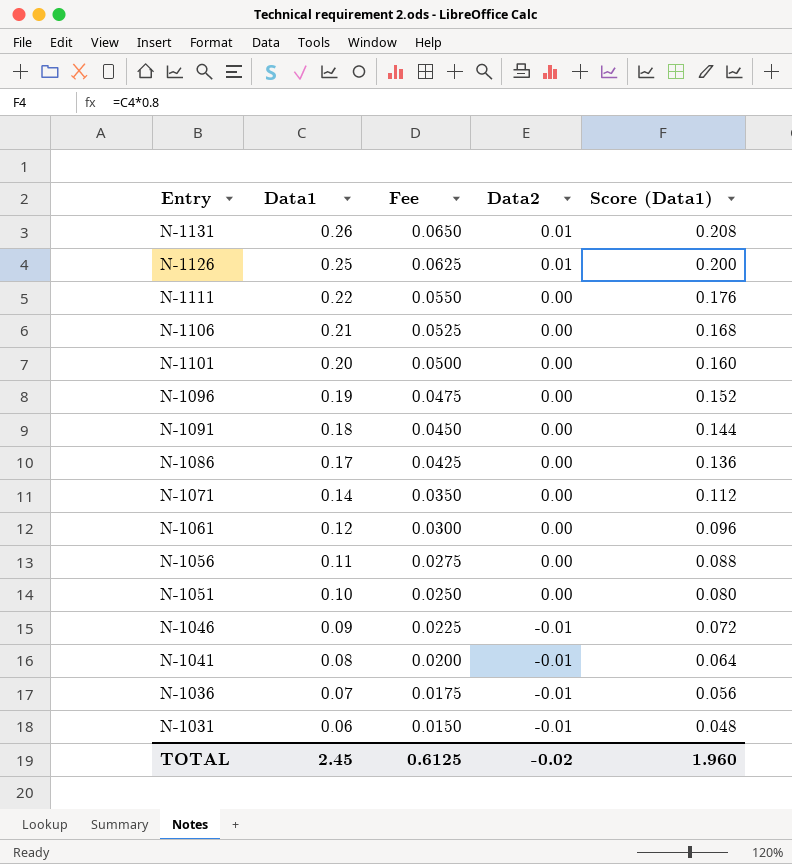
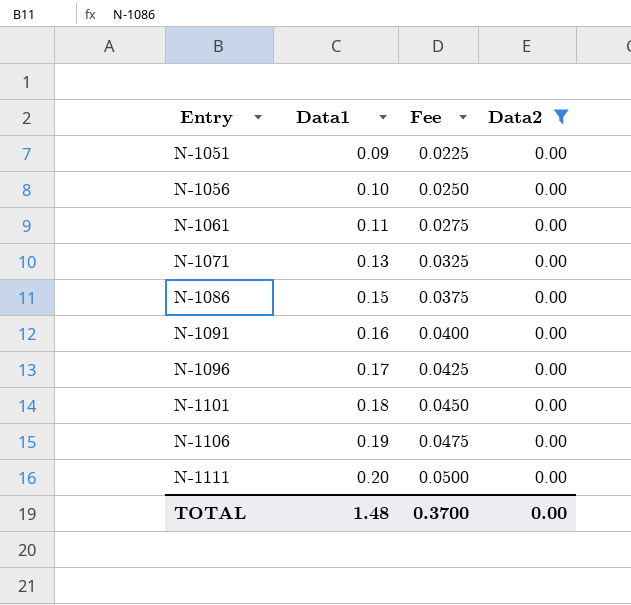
filter: none -> Data2 = 0.00
row order: Entry descending -> Entry ascending
column Score (Data1) | formula: [Data1] * 0.8 -> none
N-1051 | Data1: 0.10 -> 0.09
N-1051 | Fee: 0.0250 -> 0.0225
N-1056 | Data1: 0.11 -> 0.10
N-1056 | Fee: 0.0275 -> 0.0250
N-1061 | Data1: 0.12 -> 0.11
N-1061 | Fee: 0.0300 -> 0.0275
N-1071 | Data1: 0.14 -> 0.13
N-1071 | Fee: 0.0350 -> 0.0325
N-1086 | Data1: 0.17 -> 0.15
N-1086 | Fee: 0.0425 -> 0.0375
N-1091 | Data1: 0.18 -> 0.16
N-1091 | Fee: 0.0450 -> 0.0400
N-1096 | Data1: 0.19 -> 0.17
N-1096 | Fee: 0.0475 -> 0.0425
N-1101 | Data1: 0.20 -> 0.18
N-1101 | Fee: 0.0500 -> 0.0450
N-1106 | Data1: 0.21 -> 0.19
N-1106 | Fee: 0.0525 -> 0.0475
N-1111 | Data1: 0.22 -> 0.20
N-1111 | Fee: 0.0550 -> 0.0500
TOTAL | Data1: 2.45 -> 1.48
TOTAL | Fee: 0.6125 -> 0.3700
TOTAL | Data2: -0.02 -> 0.00

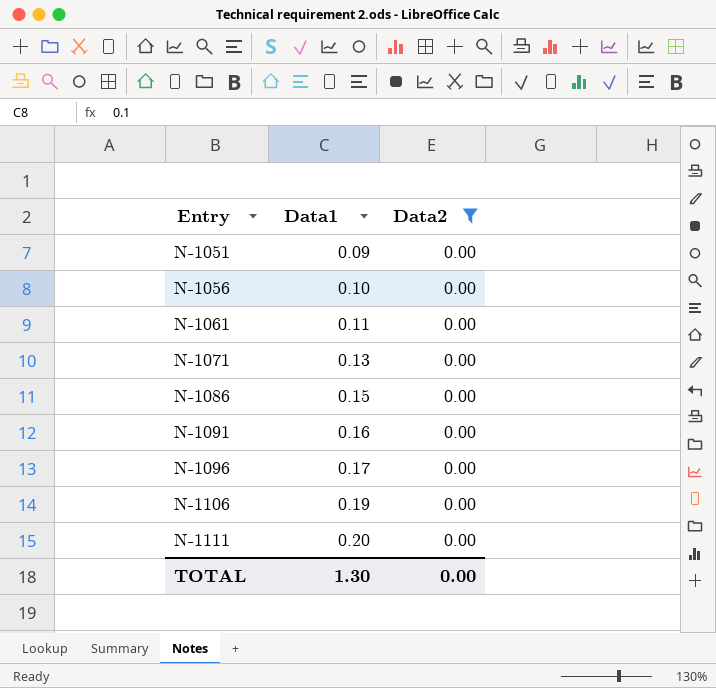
column Fee | formula: [Data1] * 0.25 -> none
row N-1101: 0.18 | 0.0450 | 0.00 -> none
TOTAL | Data1: 1.48 -> 1.30

